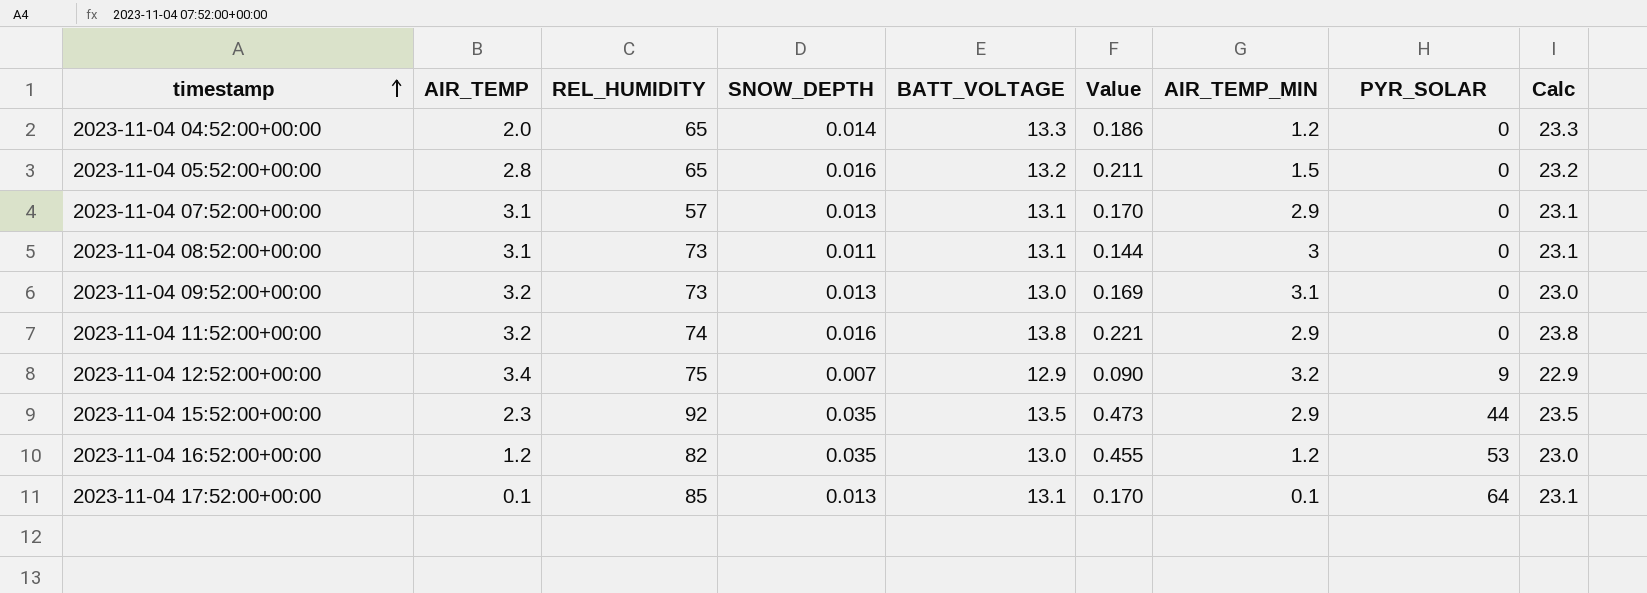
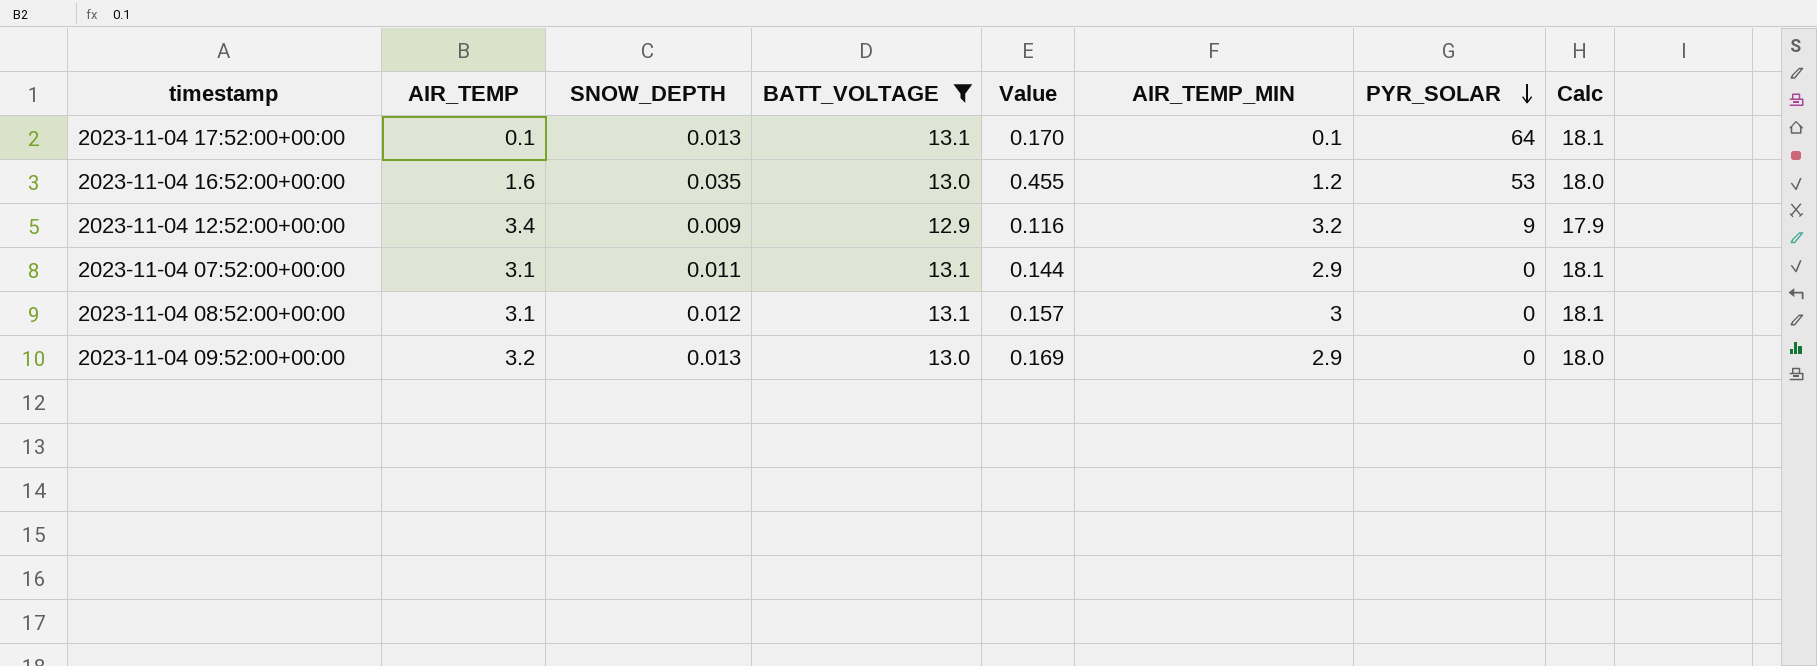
filter: none -> BATT_VOLTAGE <= 13.1
row order: timestamp ascending -> PYR_SOLAR descending
column REL_HUMIDITY | position: 3 -> none
column Calc | formula: [BATT_VOLTAGE] + 10 -> [BATT_VOLTAGE] + 5
2023-11-04 16:52:00+00:00 | AIR_TEMP: 1.2 -> 1.6
2023-11-04 12:52:00+00:00 | SNOW_DEPTH: 0.007 -> 0.009
2023-11-04 12:52:00+00:00 | Value: 0.090 -> 0.116
2023-11-04 07:52:00+00:00 | SNOW_DEPTH: 0.013 -> 0.011
2023-11-04 07:52:00+00:00 | Value: 0.170 -> 0.144
2023-11-04 08:52:00+00:00 | SNOW_DEPTH: 0.011 -> 0.012
2023-11-04 08:52:00+00:00 | Value: 0.144 -> 0.157
2023-11-04 09:52:00+00:00 | AIR_TEMP_MIN: 3.1 -> 2.9

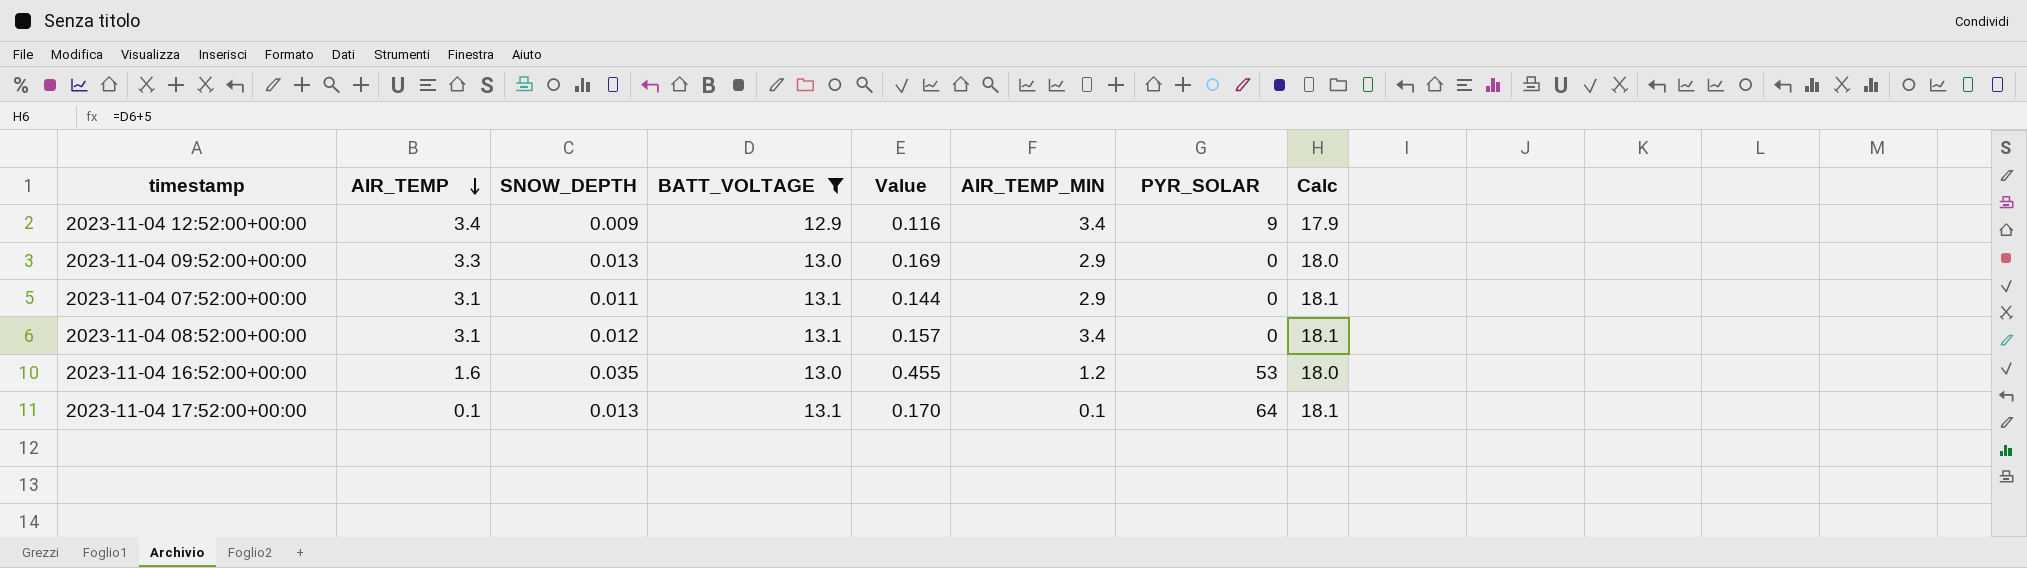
row order: PYR_SOLAR descending -> AIR_TEMP descending
2023-11-04 12:52:00+00:00 | AIR_TEMP_MIN: 3.2 -> 3.4
2023-11-04 09:52:00+00:00 | AIR_TEMP: 3.2 -> 3.3
2023-11-04 08:52:00+00:00 | AIR_TEMP_MIN: 3 -> 3.4

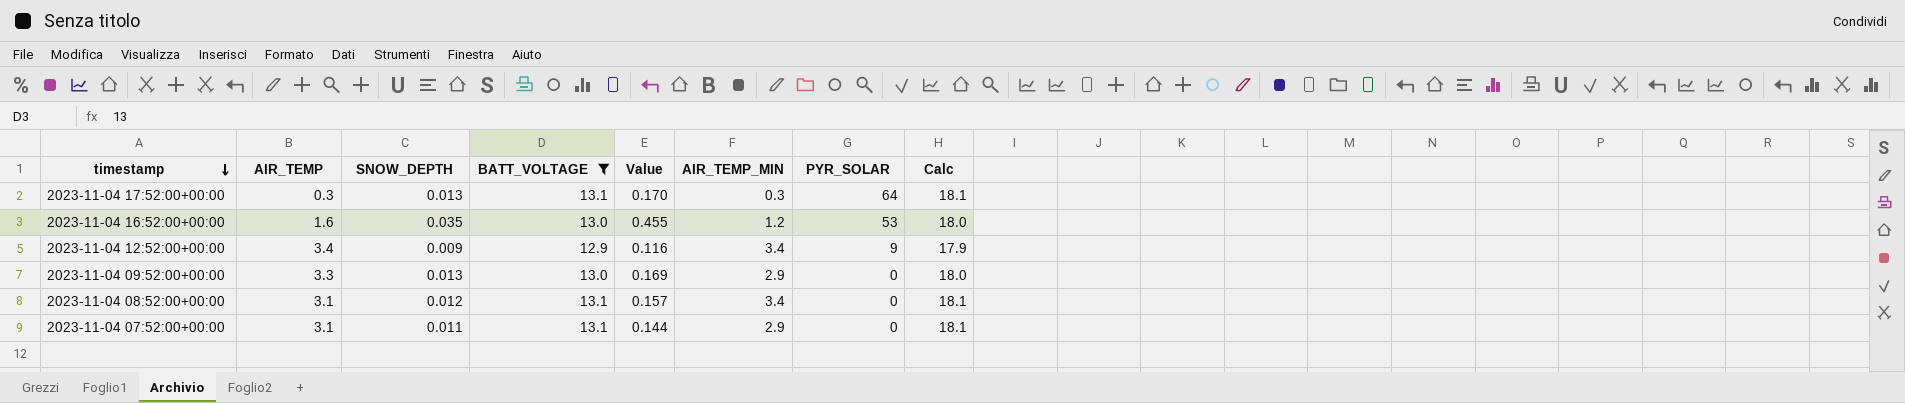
row order: AIR_TEMP descending -> timestamp descending
2023-11-04 17:52:00+00:00 | AIR_TEMP: 0.1 -> 0.3
2023-11-04 17:52:00+00:00 | AIR_TEMP_MIN: 0.1 -> 0.3

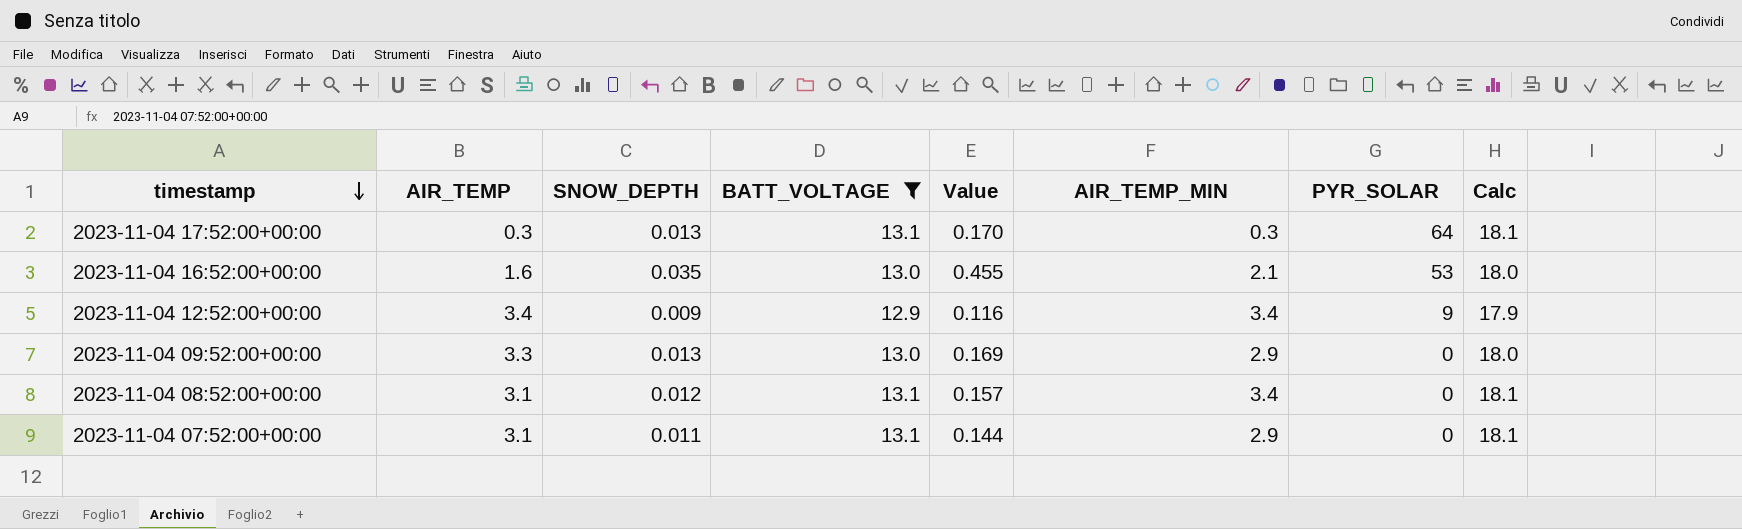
2023-11-04 16:52:00+00:00 | AIR_TEMP_MIN: 1.2 -> 2.1

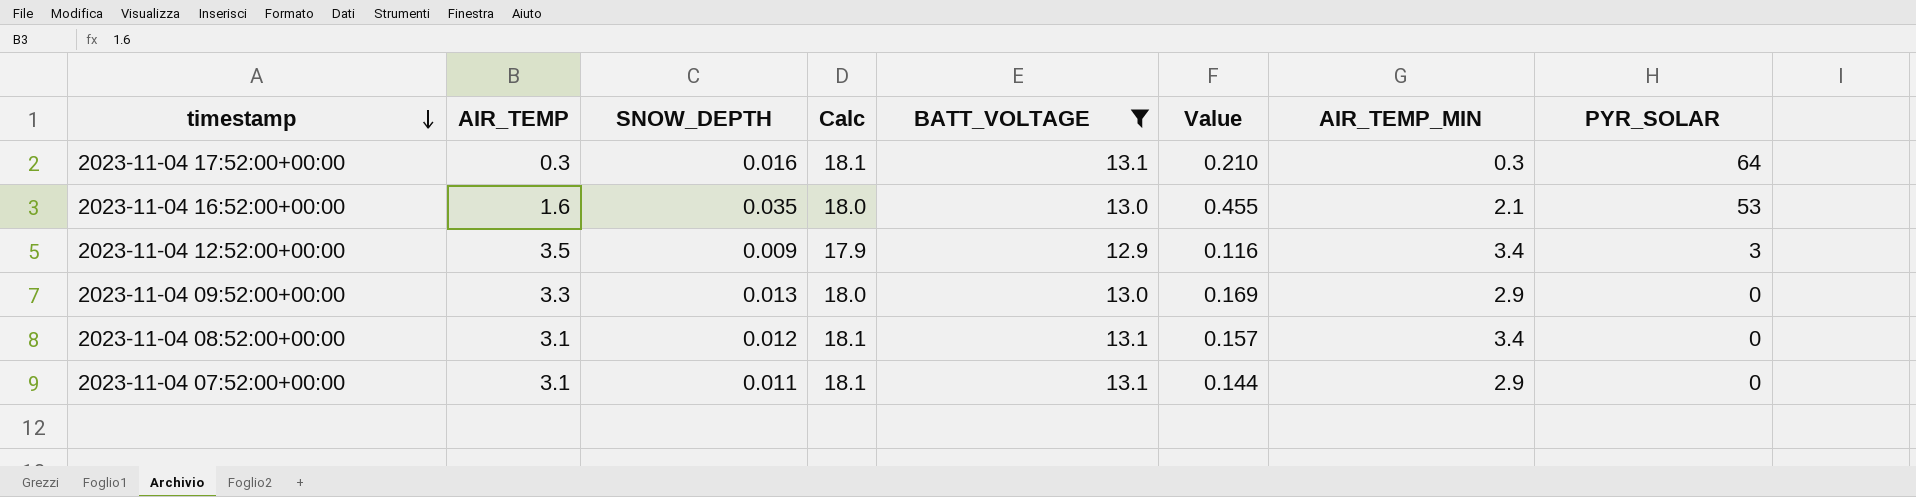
column Calc | position: 8 -> 4
2023-11-04 17:52:00+00:00 | SNOW_DEPTH: 0.013 -> 0.016
2023-11-04 17:52:00+00:00 | Value: 0.170 -> 0.210
2023-11-04 12:52:00+00:00 | AIR_TEMP: 3.4 -> 3.5
2023-11-04 12:52:00+00:00 | PYR_SOLAR: 9 -> 3

